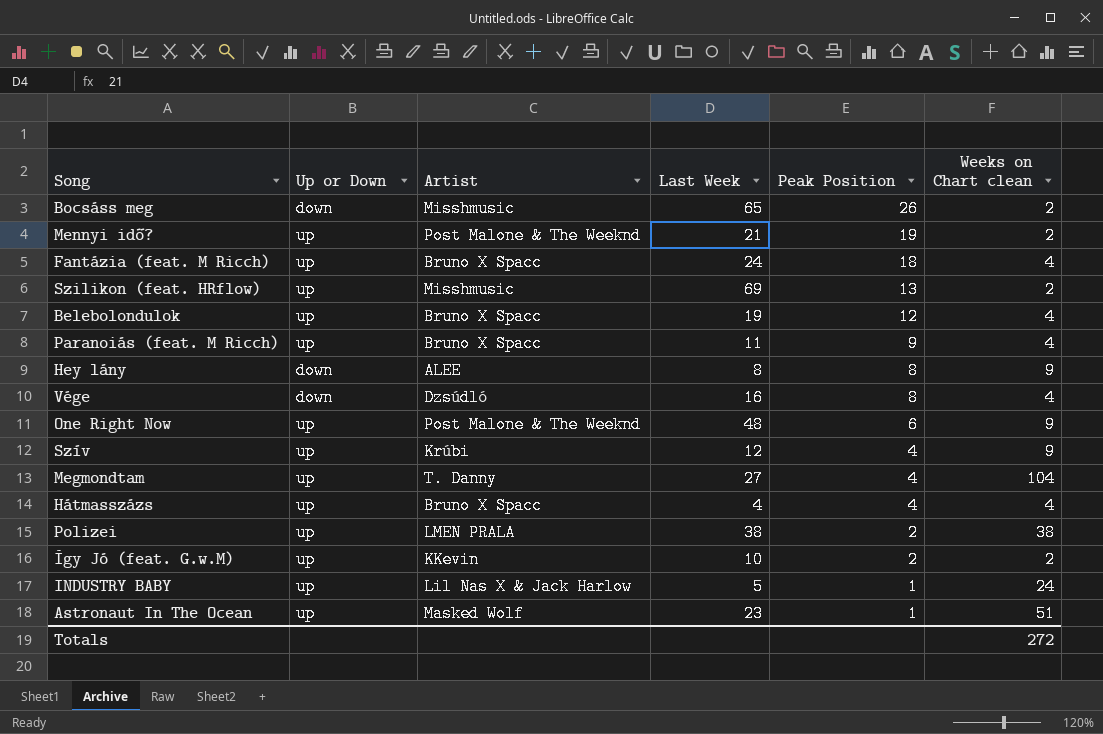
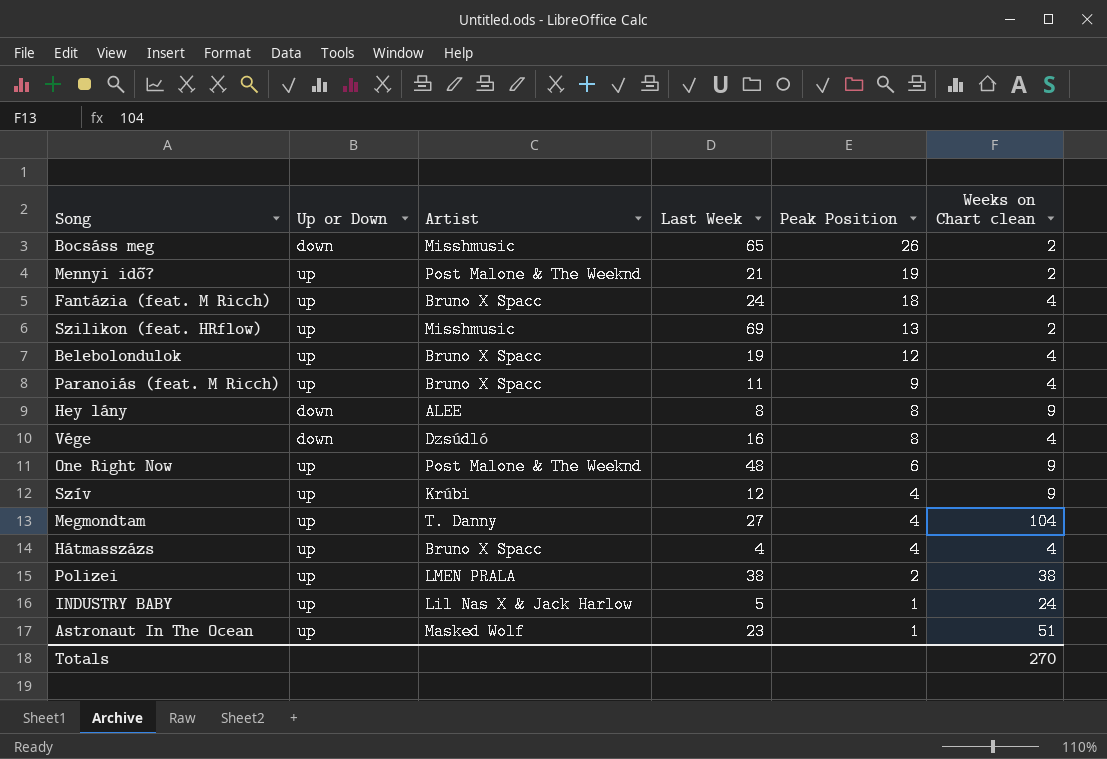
row Így Jó (feat. G.w.M): up | KKevin | 10 | 2 | 2 -> none
Totals | Weeks on Chart clean: 272 -> 270

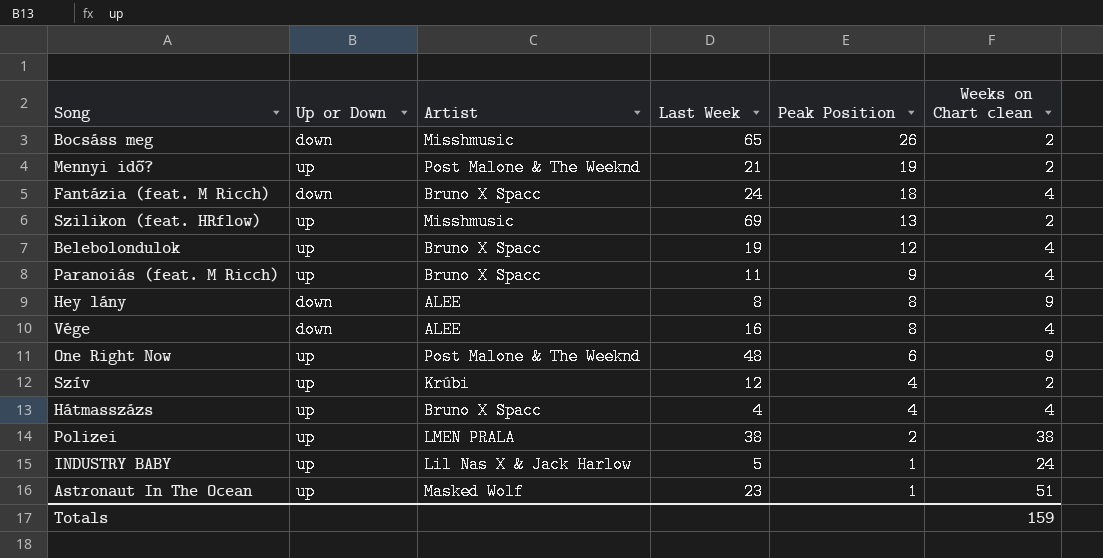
row Megmondtam: up | T. Danny | 27 | 4 | 104 -> none
Fantázia (feat. M Ricch) | Up or Down: up -> down
Vége | Artist: Dzsúdló -> ALEE
Szív | Weeks on Chart clean: 9 -> 2
Totals | Weeks on Chart clean: 270 -> 159

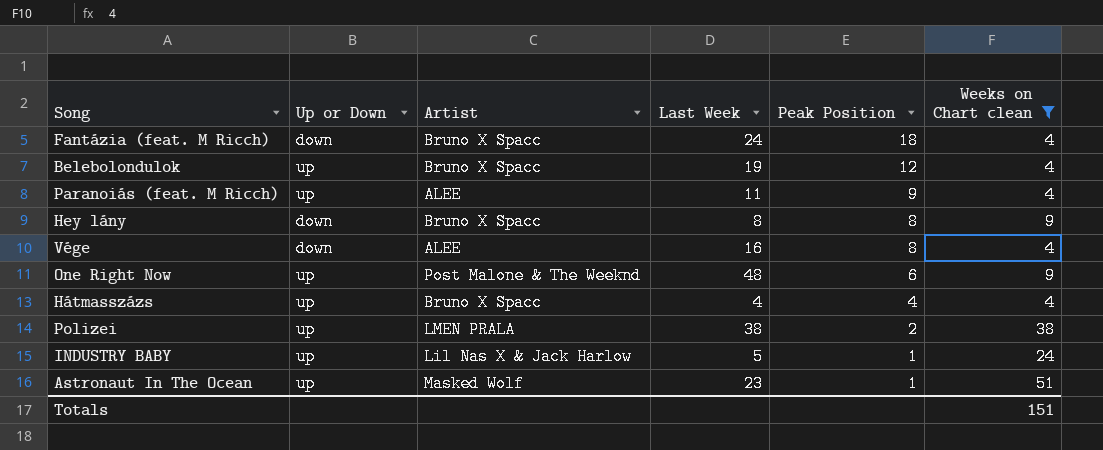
filter: none -> Weeks on Chart clean != 2
Paranoiás (feat. M Ricch) | Artist: Bruno X Spacc -> ALEE
Hey lány | Artist: ALEE -> Bruno X Spacc
Totals | Weeks on Chart clean: 159 -> 151

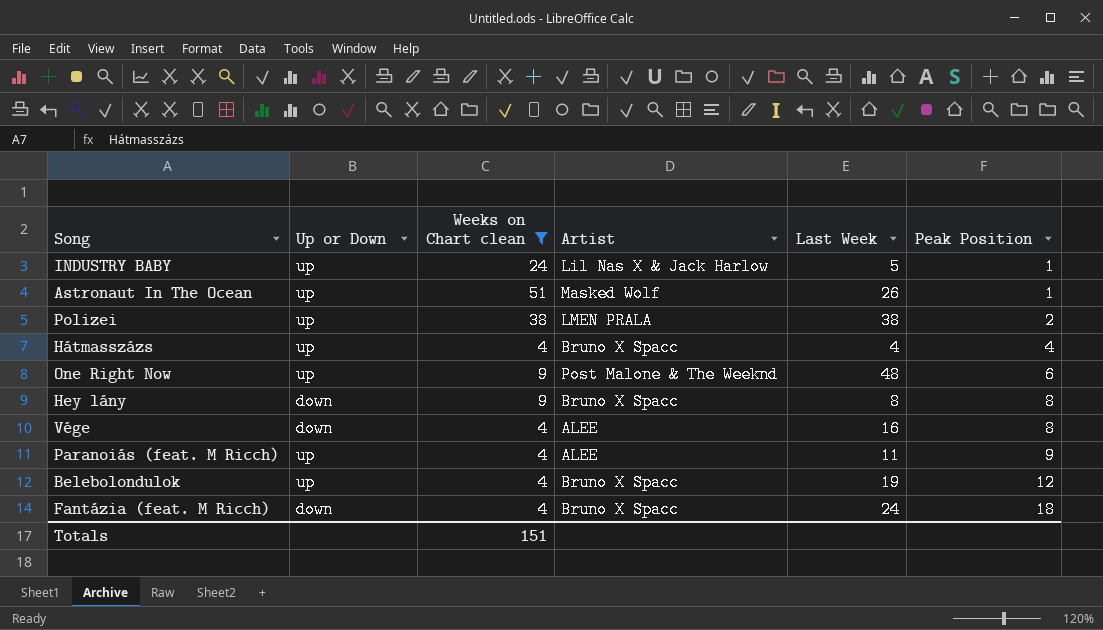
row order: Peak Position descending -> Peak Position ascending
column Weeks on Chart clean | position: 6 -> 3
Astronaut In The Ocean | Last Week: 23 -> 26

